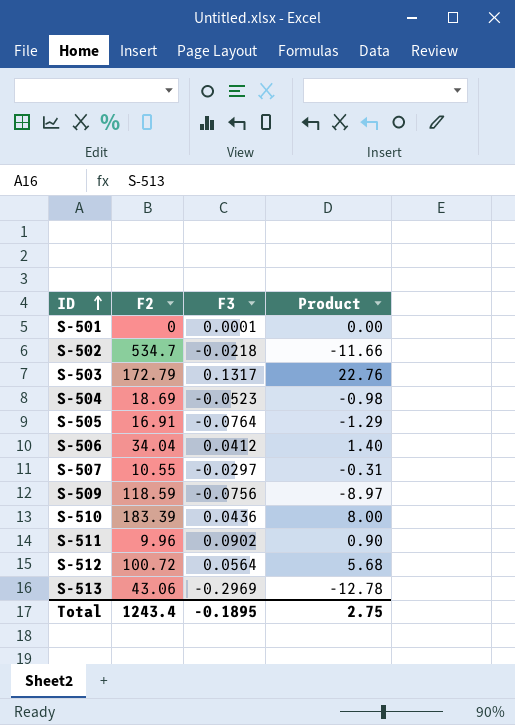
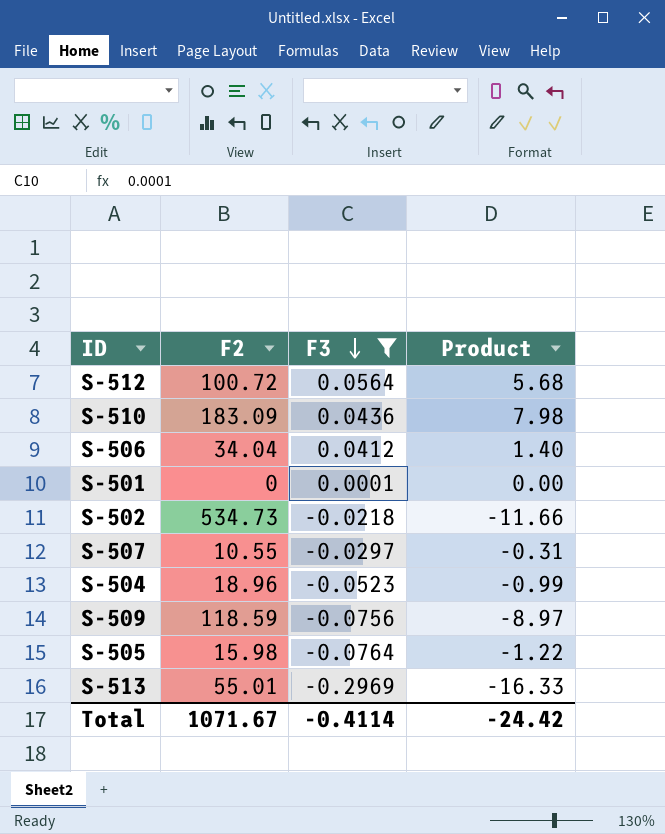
filter: none -> F3 <= 0.0564
row order: ID ascending -> F3 descending
S-510 | F2: 183.39 -> 183.09
S-510 | Product: 8.00 -> 7.98
S-502 | F2: 534.7 -> 534.73
S-504 | F2: 18.69 -> 18.96
S-504 | Product: -0.98 -> -0.99
S-505 | F2: 16.91 -> 15.98
S-505 | Product: -1.29 -> -1.22
S-513 | F2: 43.06 -> 55.01
S-513 | Product: -12.78 -> -16.33
Total | F2: 1243.4 -> 1071.67
Total | F3: -0.1895 -> -0.4114
Total | Product: 2.75 -> -24.42

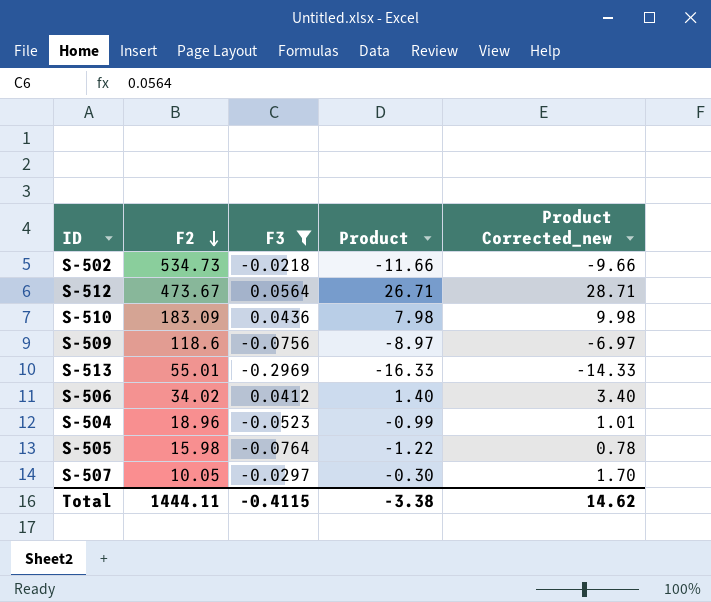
row order: F3 descending -> F2 descending
column Product Corrected_new | formula: none -> [Product] + 2
row S-501: 0 | 0.0001 | 0.00 -> none
S-512 | F2: 100.72 -> 473.67
S-512 | Product: 5.68 -> 26.71
S-509 | F2: 118.59 -> 118.6
S-506 | F2: 34.04 -> 34.02
S-507 | F2: 10.55 -> 10.05
S-507 | Product: -0.31 -> -0.30
Total | F2: 1071.67 -> 1444.11
Total | F3: -0.4114 -> -0.4115
Total | Product: -24.42 -> -3.38

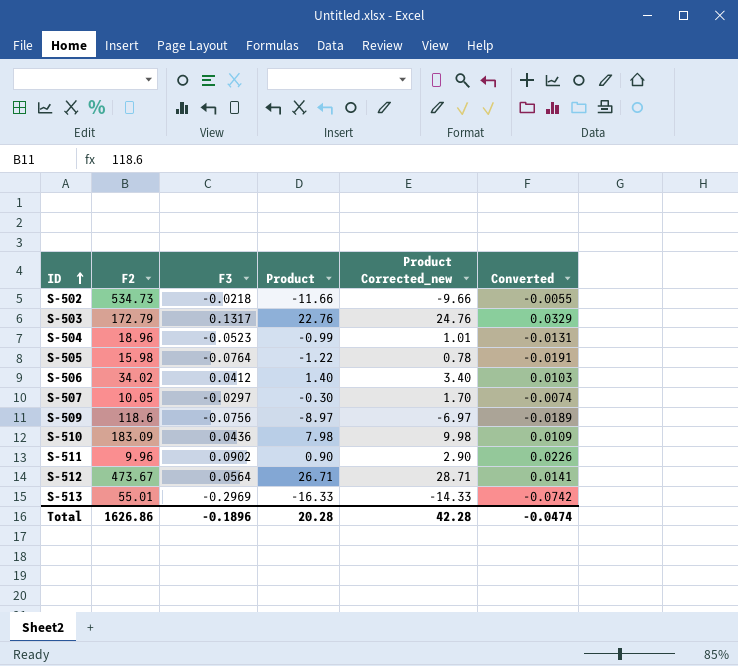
filter: F3 <= 0.0564 -> none
row order: F2 descending -> ID ascending
column Converted | formula: none -> [F3] * 0.25
Total | F2: 1444.11 -> 1626.86
Total | F3: -0.4115 -> -0.1896
Total | Product: -3.38 -> 20.28
Total | Product Corrected_new: 14.62 -> 42.28

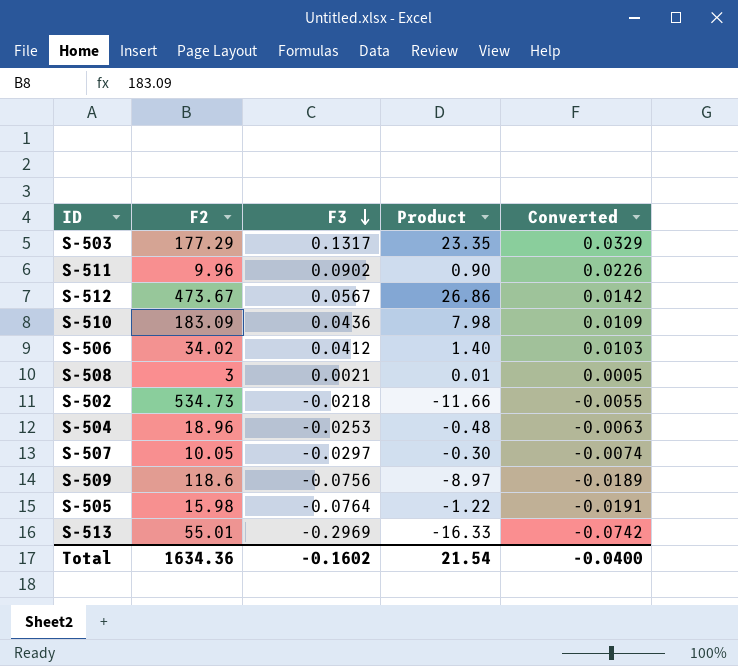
row order: ID ascending -> F3 descending
column Product Corrected_new | formula: [Product] + 2 -> none
S-503 | F2: 172.79 -> 177.29
S-503 | Product: 22.76 -> 23.35
S-512 | F3: 0.0564 -> 0.0567
S-512 | Product: 26.71 -> 26.86
S-512 | Converted: 0.0141 -> 0.0142
row S-508: none -> 3 | 0.0021 | 0.01 | 0.0005
S-504 | F3: -0.0523 -> -0.0253
S-504 | Product: -0.99 -> -0.48
S-504 | Converted: -0.0131 -> -0.0063
Total | F2: 1626.86 -> 1634.36
Total | F3: -0.1896 -> -0.1602
Total | Product: 20.28 -> 21.54
Total | Converted: -0.0474 -> -0.0400

